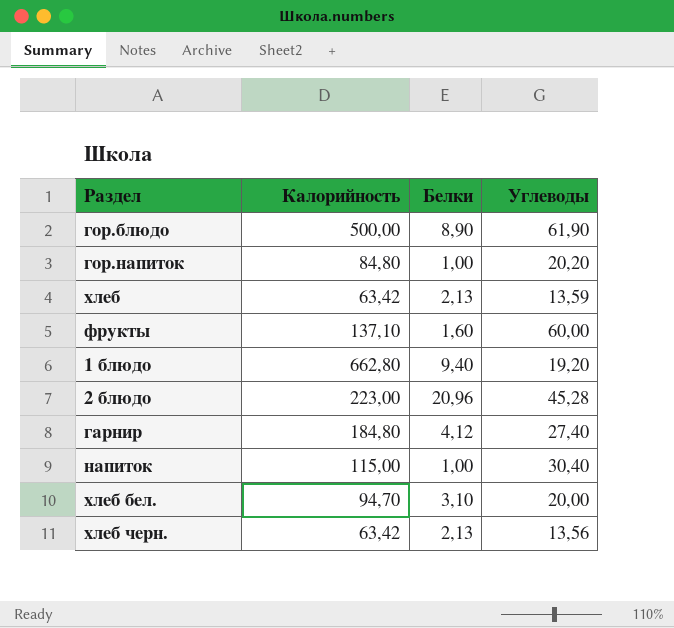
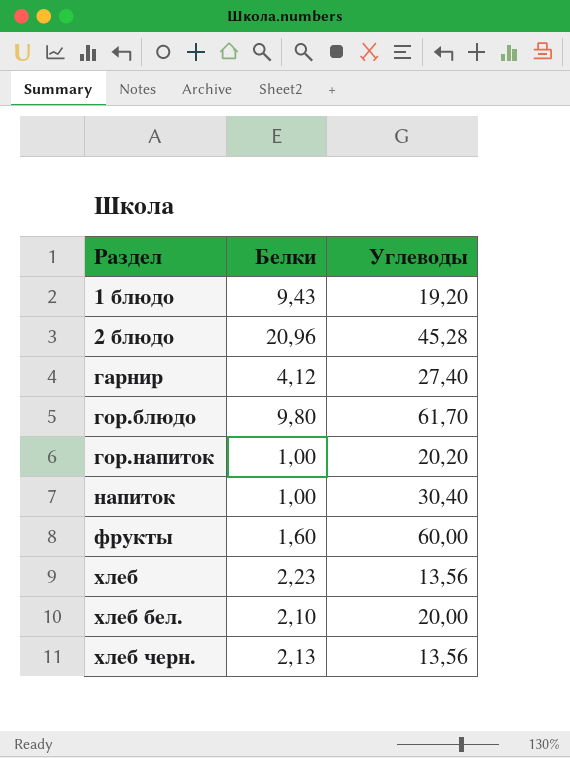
row order: none -> Раздел ascending
column Калорийность | position: 2 -> none
1 блюдо | Белки: 9,40 -> 9,43
гор.блюдо | Белки: 8,90 -> 9,80
гор.блюдо | Углеводы: 61,90 -> 61,70
хлеб | Белки: 2,13 -> 2,23
хлеб | Углеводы: 13,59 -> 13,56
хлеб бел. | Белки: 3,10 -> 2,10

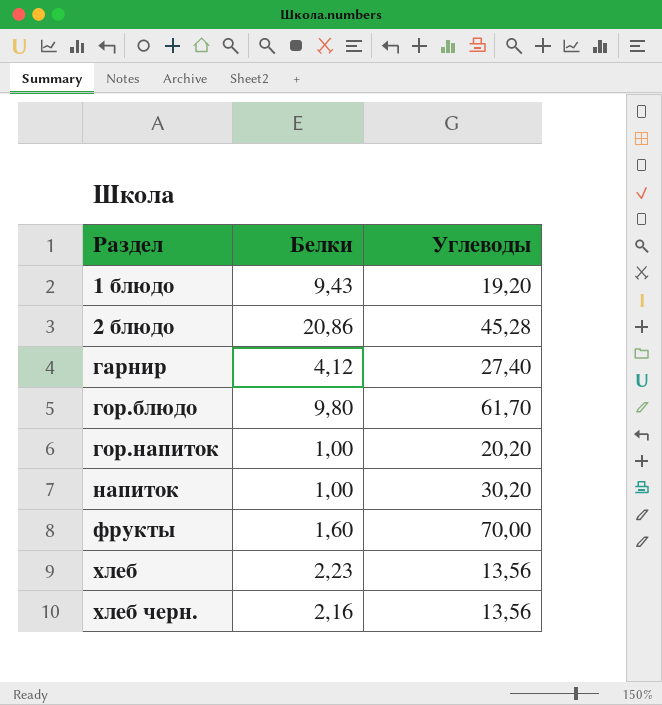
row хлеб бел.: 2,10 | 20,00 -> none
2 блюдо | Белки: 20,96 -> 20,86
напиток | Углеводы: 30,40 -> 30,20
фрукты | Углеводы: 60,00 -> 70,00
хлеб черн. | Белки: 2,13 -> 2,16

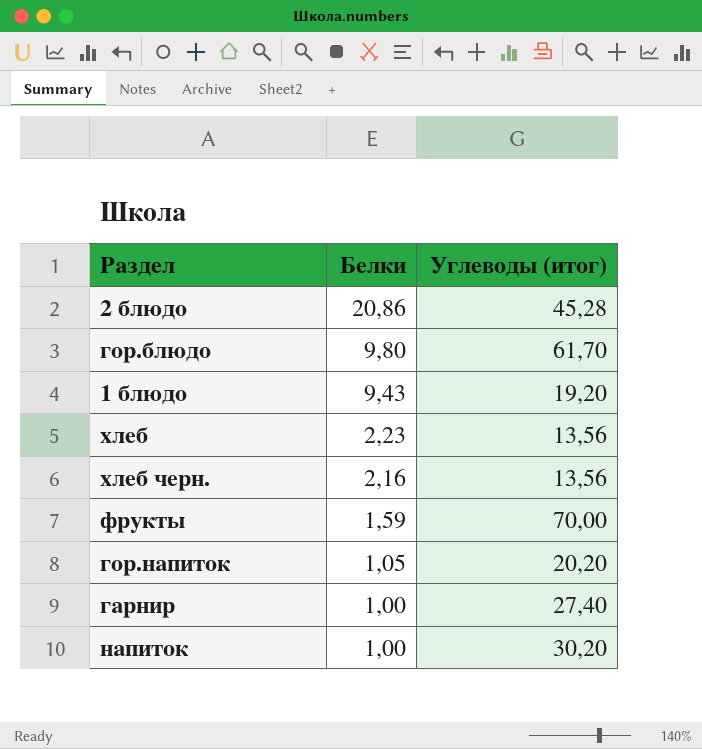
row order: Раздел ascending -> Белки descending
column name: Углеводы -> Углеводы (итог)
фрукты | Белки: 1,60 -> 1,59
гор.напиток | Белки: 1,00 -> 1,05
гарнир | Белки: 4,12 -> 1,00

